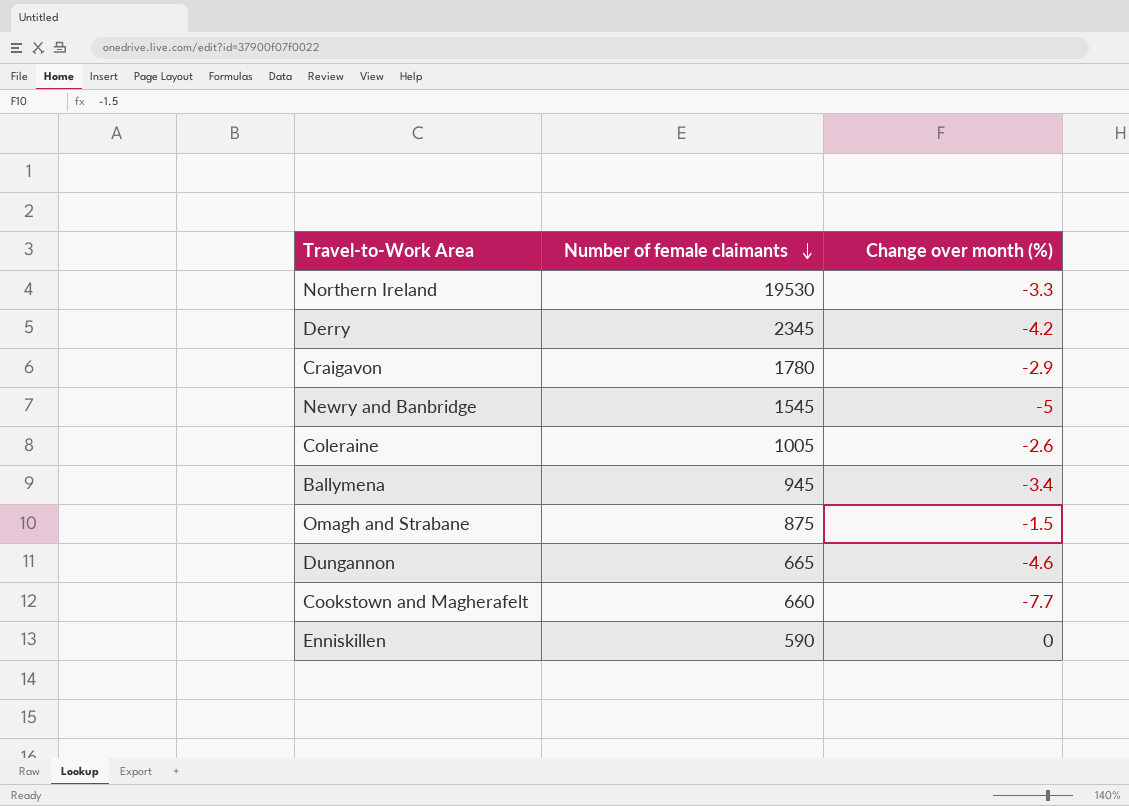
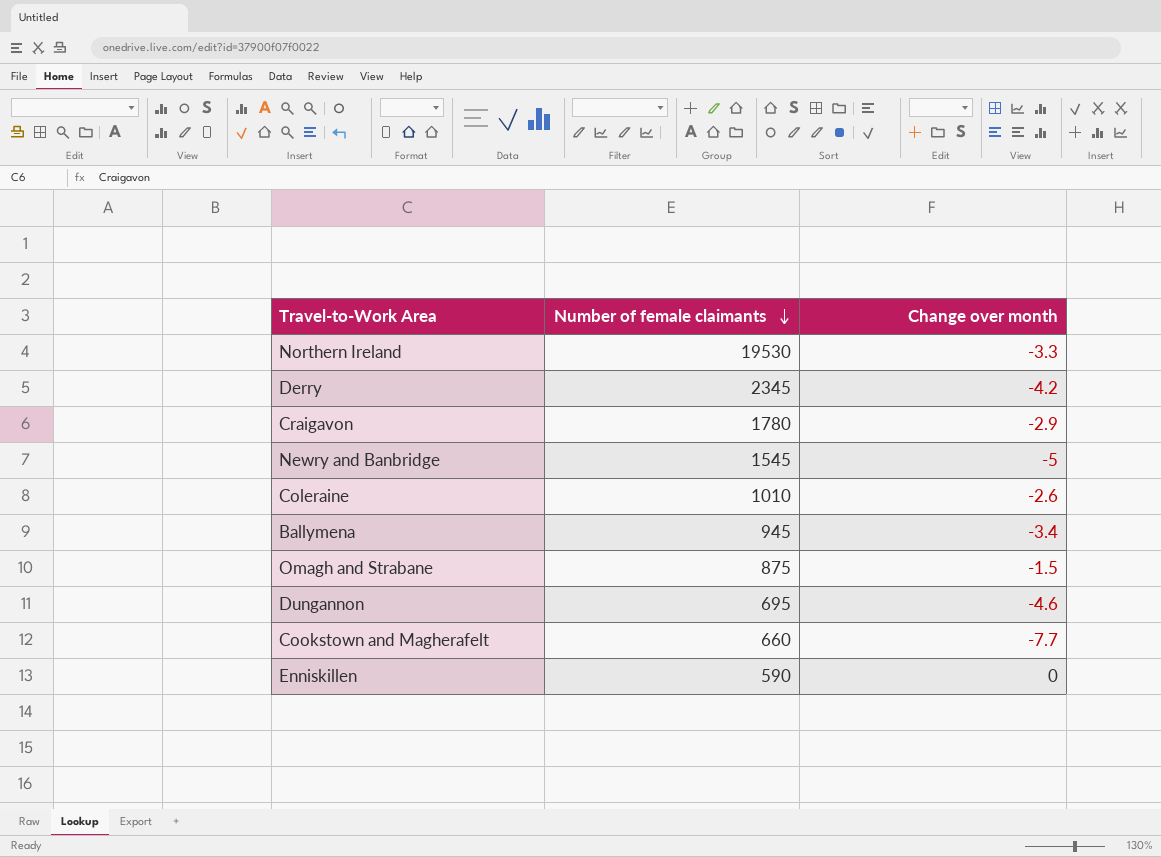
column name: Change over month (%) -> Change over month
Coleraine | Number of female claimants: 1005 -> 1010
Dungannon | Number of female claimants: 665 -> 695

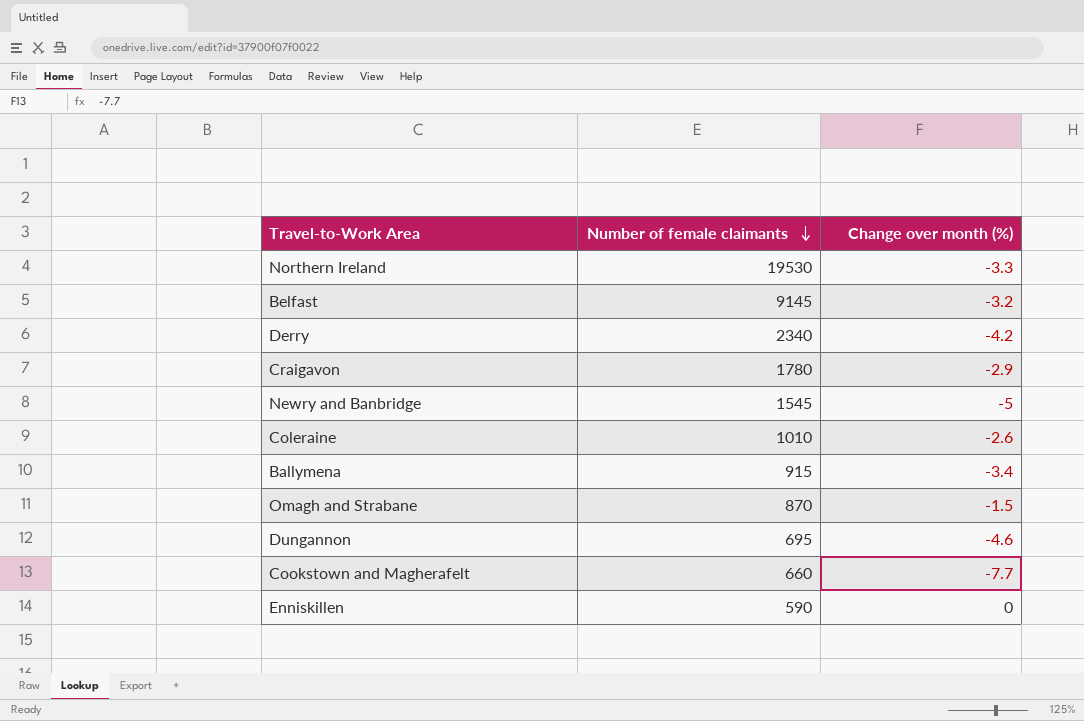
column name: Change over month -> Change over month (%)
row Belfast: none -> 9145 | -3.2
Derry | Number of female claimants: 2345 -> 2340
Ballymena | Number of female claimants: 945 -> 915
Omagh and Strabane | Number of female claimants: 875 -> 870

